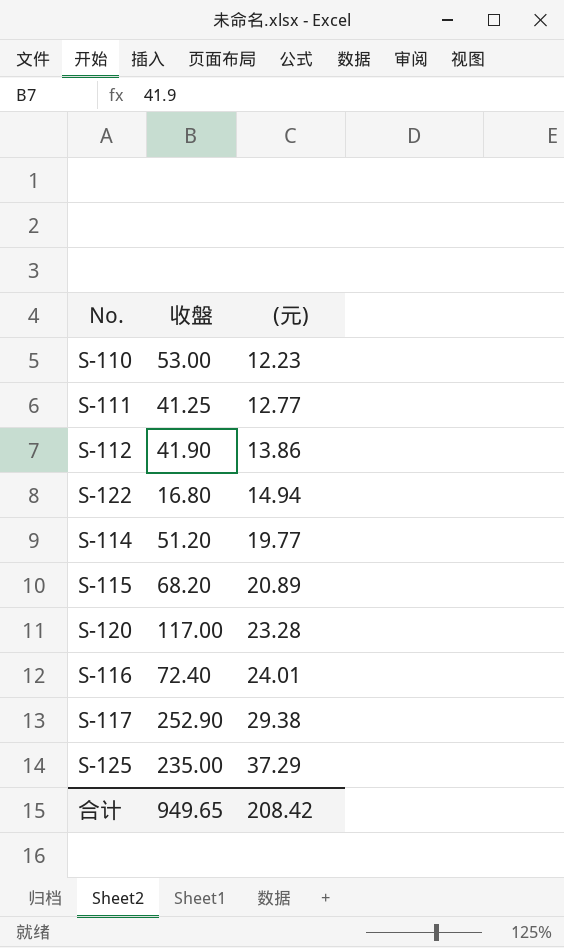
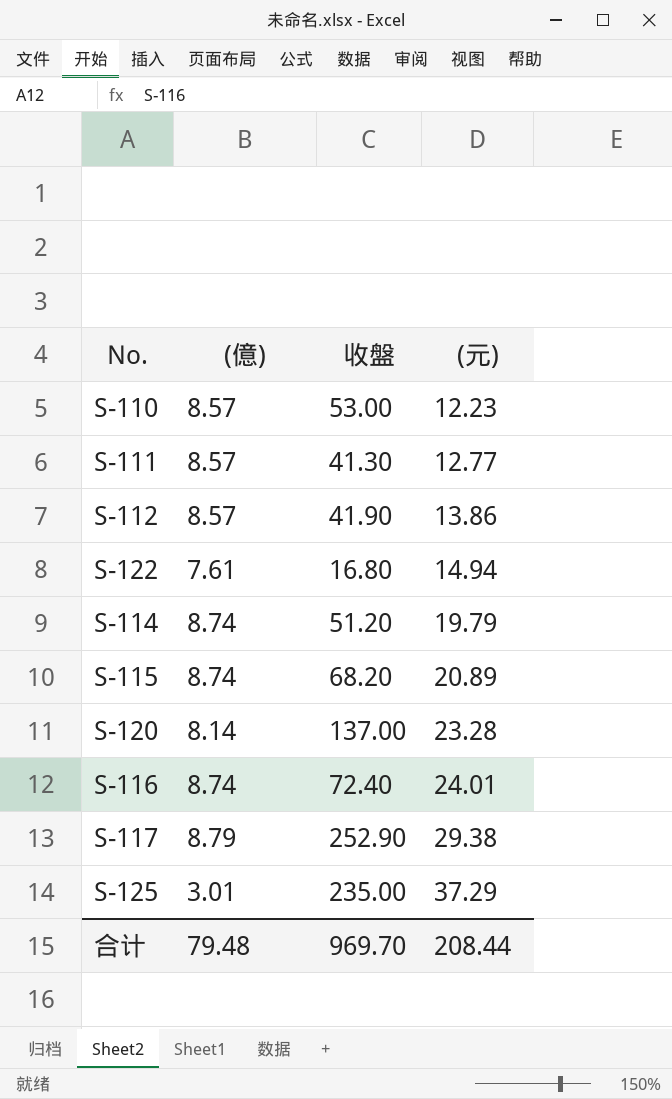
column (億) | position: none -> 2
S-111 | 收盤: 41.25 -> 41.30
S-114 | (元): 19.77 -> 19.79
S-120 | 收盤: 117.00 -> 137.00
合计 | 收盤: 949.65 -> 969.70
合计 | (元): 208.42 -> 208.44

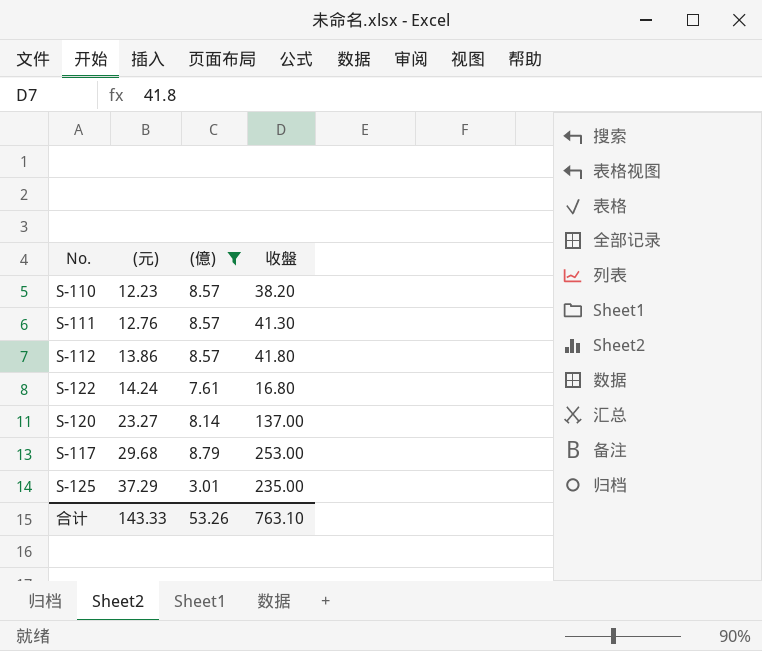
filter: none -> (億) != 8.74
column (元) | position: 4 -> 2
S-110 | 收盤: 53.00 -> 38.20
S-111 | (元): 12.77 -> 12.76
S-112 | 收盤: 41.90 -> 41.80
S-122 | (元): 14.94 -> 14.24
S-120 | (元): 23.28 -> 23.27
S-117 | (元): 29.38 -> 29.68
S-117 | 收盤: 252.90 -> 253.00
合计 | (元): 208.44 -> 143.33
合计 | (億): 79.48 -> 53.26
合计 | 收盤: 969.70 -> 763.10

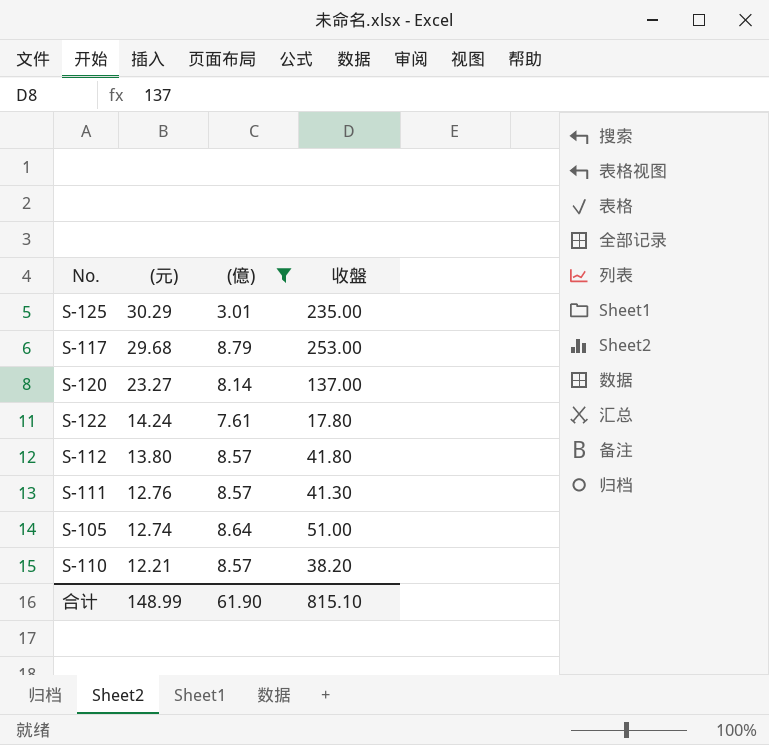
row order: (元) ascending -> (元) descending
S-125 | (元): 37.29 -> 30.29
S-122 | 收盤: 16.80 -> 17.80
S-112 | (元): 13.86 -> 13.80
row S-105: none -> 12.74 | 8.64 | 51.00
S-110 | (元): 12.23 -> 12.21
合计 | (元): 143.33 -> 148.99
合计 | (億): 53.26 -> 61.90
合计 | 收盤: 763.10 -> 815.10

